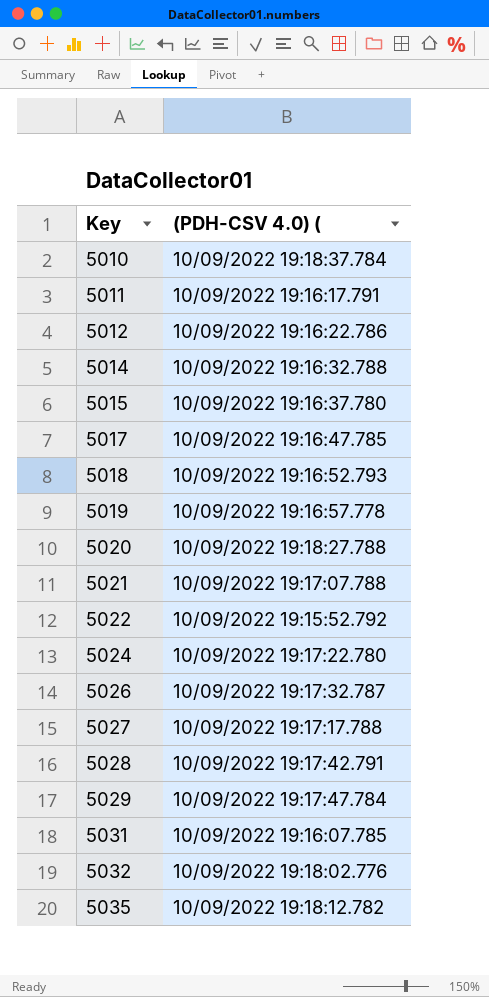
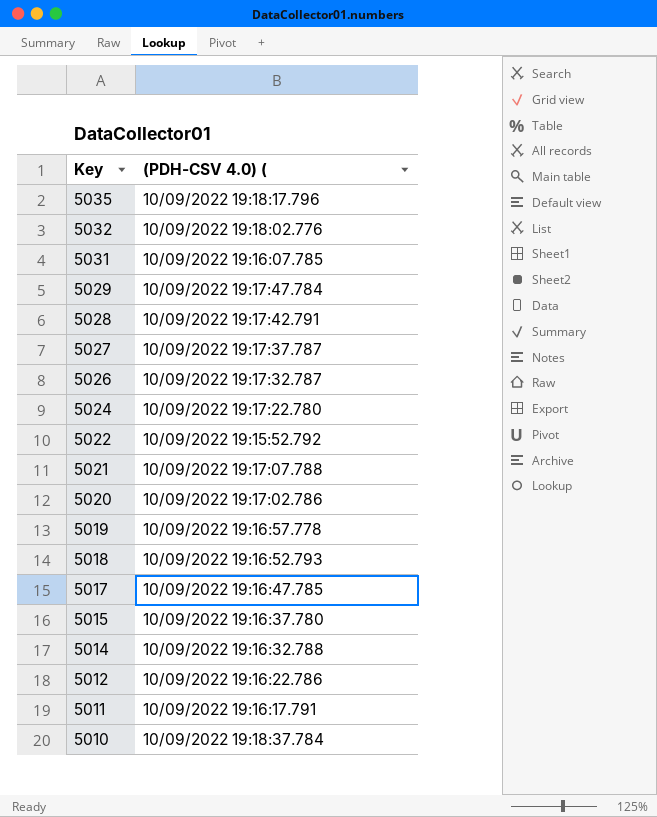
row order: Key ascending -> Key descending
5035 | (PDH-CSV 4.0) (: 10/09/2022 19:18:12.782 -> 10/09/2022 19:18:17.796
5027 | (PDH-CSV 4.0) (: 10/09/2022 19:17:17.788 -> 10/09/2022 19:17:37.787
5020 | (PDH-CSV 4.0) (: 10/09/2022 19:18:27.788 -> 10/09/2022 19:17:02.786

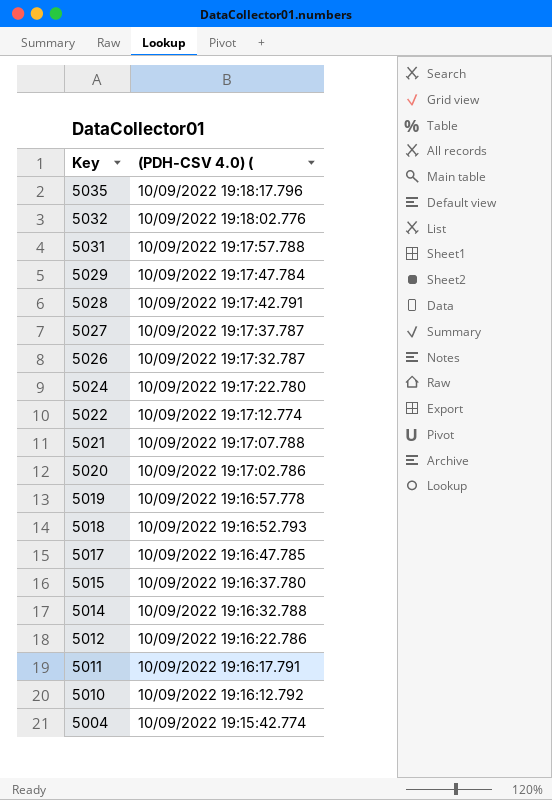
5031 | (PDH-CSV 4.0) (: 10/09/2022 19:16:07.785 -> 10/09/2022 19:17:57.788
5022 | (PDH-CSV 4.0) (: 10/09/2022 19:15:52.792 -> 10/09/2022 19:17:12.774
5010 | (PDH-CSV 4.0) (: 10/09/2022 19:18:37.784 -> 10/09/2022 19:16:12.792
row 5004: none -> 10/09/2022 19:15:42.774

